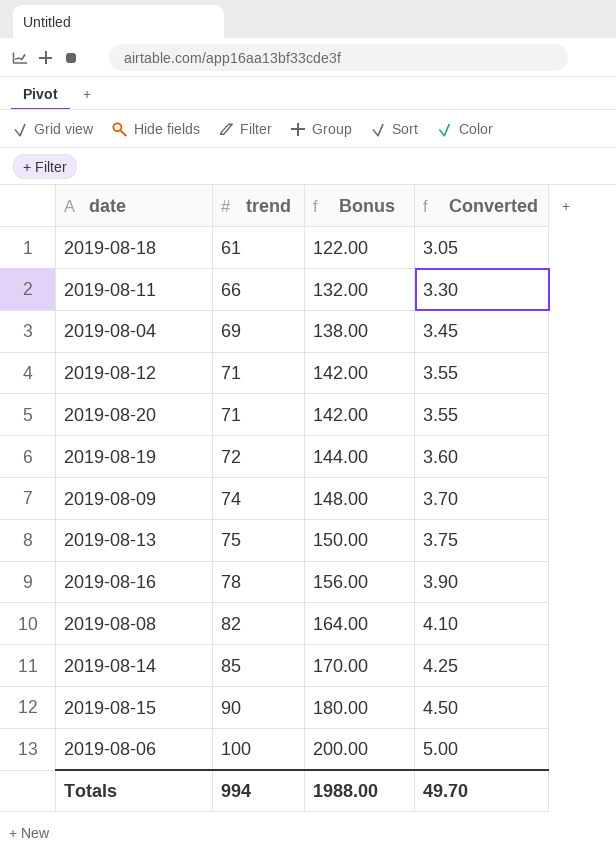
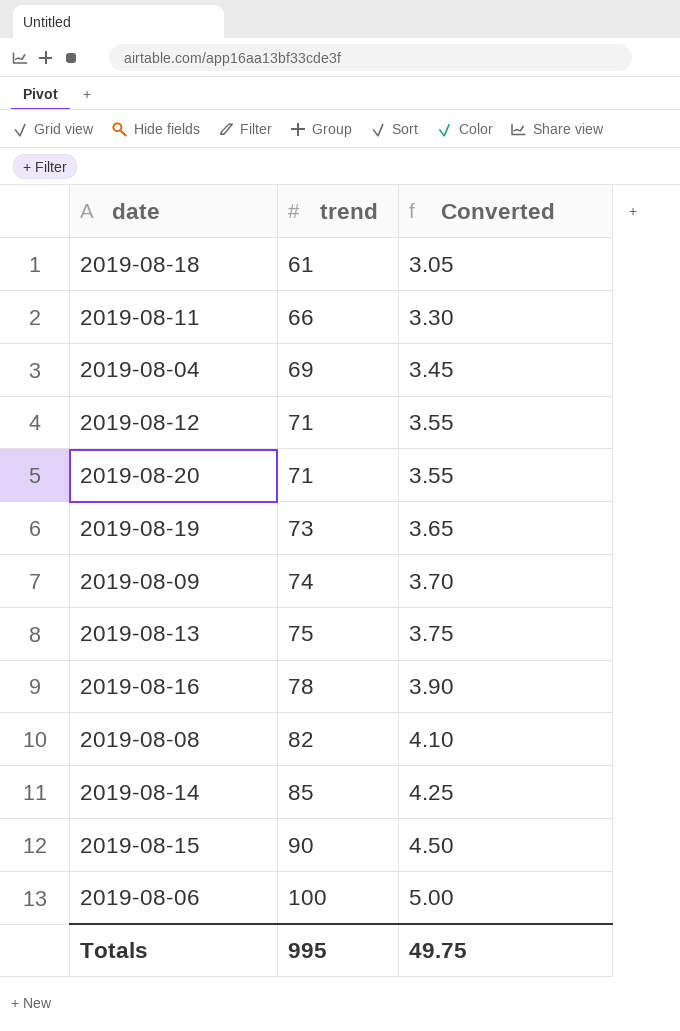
column Bonus | formula: [trend] * 2 -> none
2019-08-19 | trend: 72 -> 73
2019-08-19 | Converted: 3.60 -> 3.65
Totals | trend: 994 -> 995
Totals | Converted: 49.70 -> 49.75

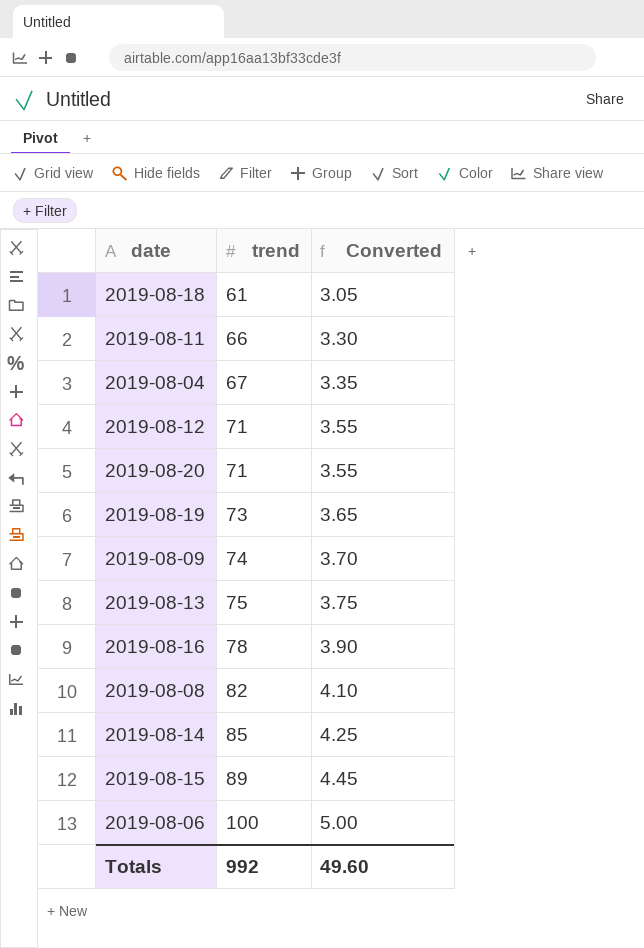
2019-08-04 | trend: 69 -> 67
2019-08-04 | Converted: 3.45 -> 3.35
2019-08-15 | trend: 90 -> 89
2019-08-15 | Converted: 4.50 -> 4.45
Totals | trend: 995 -> 992
Totals | Converted: 49.75 -> 49.60

